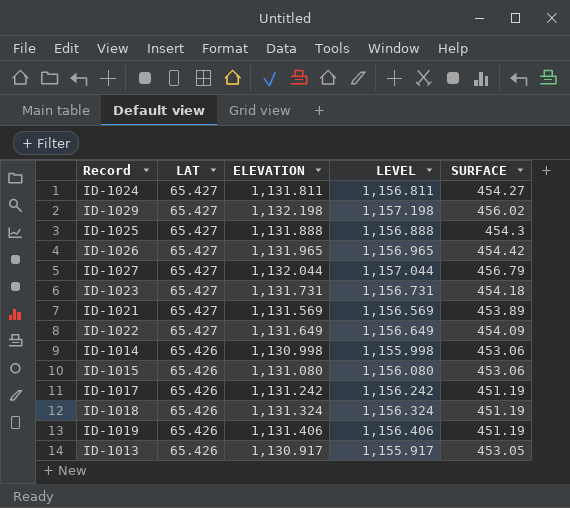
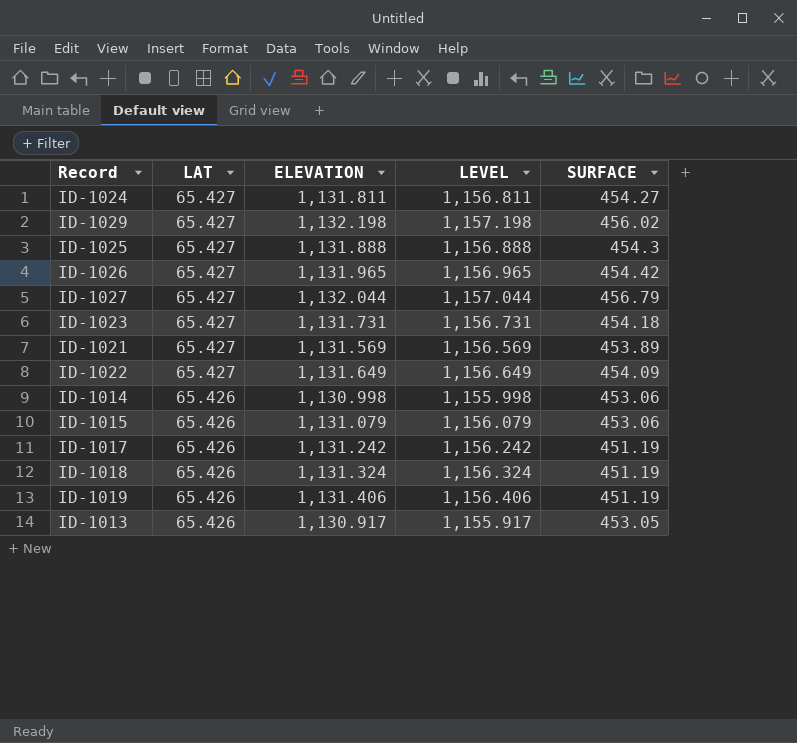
ID-1015 | ELEVATION: 1,131.080 -> 1,131.079
ID-1015 | LEVEL: 1,156.080 -> 1,156.079

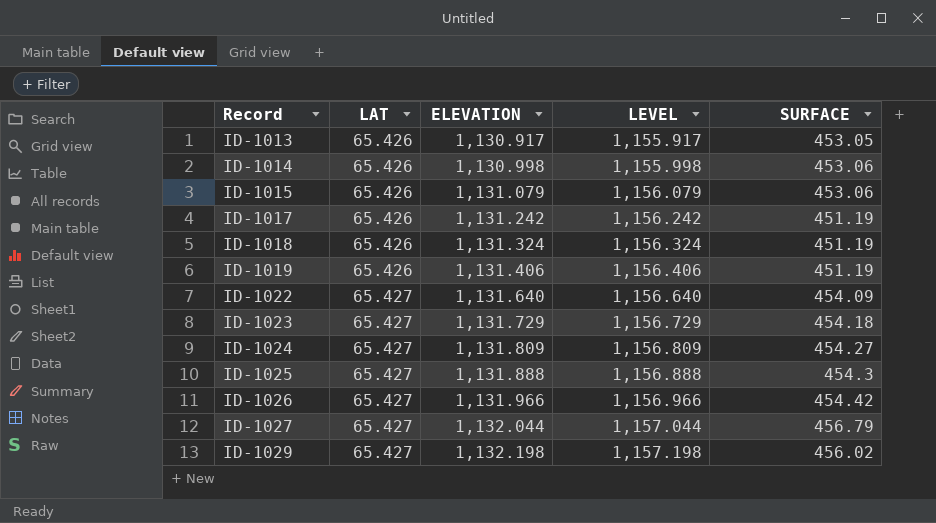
row order: LAT descending -> Record ascending
row ID-1021: 65.427 | 1,131.569 | 1,156.569 | 453.89 -> none
ID-1022 | ELEVATION: 1,131.649 -> 1,131.640
ID-1022 | LEVEL: 1,156.649 -> 1,156.640
ID-1023 | ELEVATION: 1,131.731 -> 1,131.729
ID-1023 | LEVEL: 1,156.731 -> 1,156.729
ID-1024 | ELEVATION: 1,131.811 -> 1,131.809
ID-1024 | LEVEL: 1,156.811 -> 1,156.809
ID-1026 | ELEVATION: 1,131.965 -> 1,131.966
ID-1026 | LEVEL: 1,156.965 -> 1,156.966

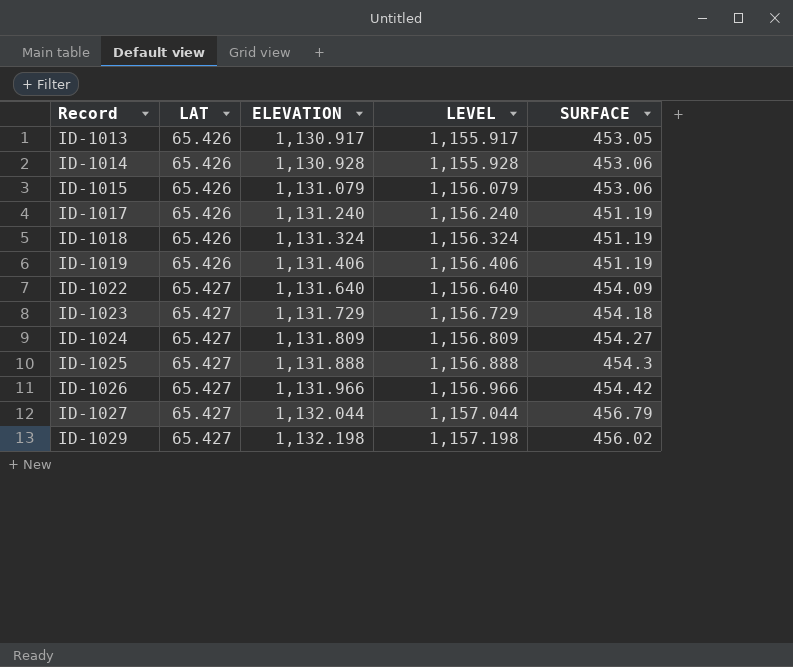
ID-1014 | ELEVATION: 1,130.998 -> 1,130.928
ID-1014 | LEVEL: 1,155.998 -> 1,155.928
ID-1017 | ELEVATION: 1,131.242 -> 1,131.240
ID-1017 | LEVEL: 1,156.242 -> 1,156.240

